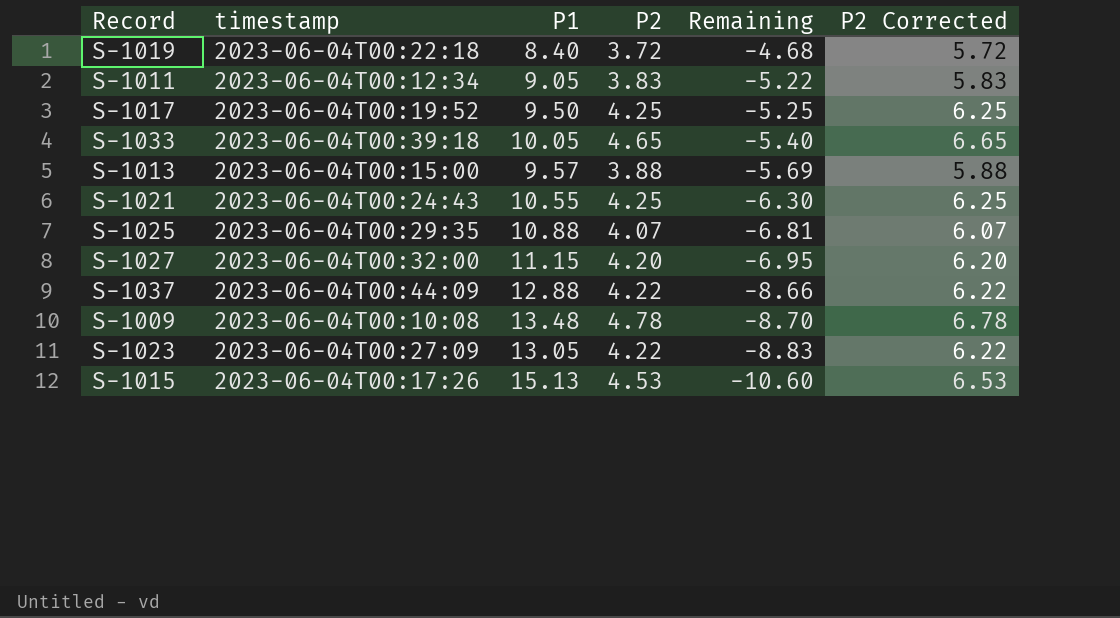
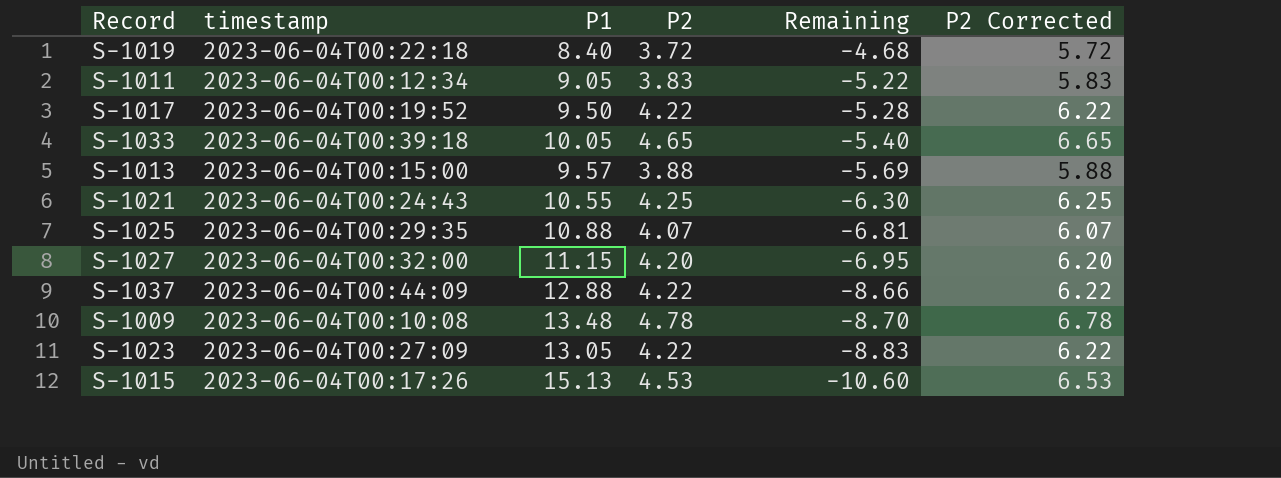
S-1017 | P2: 4.25 -> 4.22
S-1017 | Remaining: -5.25 -> -5.28
S-1017 | P2 Corrected: 6.25 -> 6.22

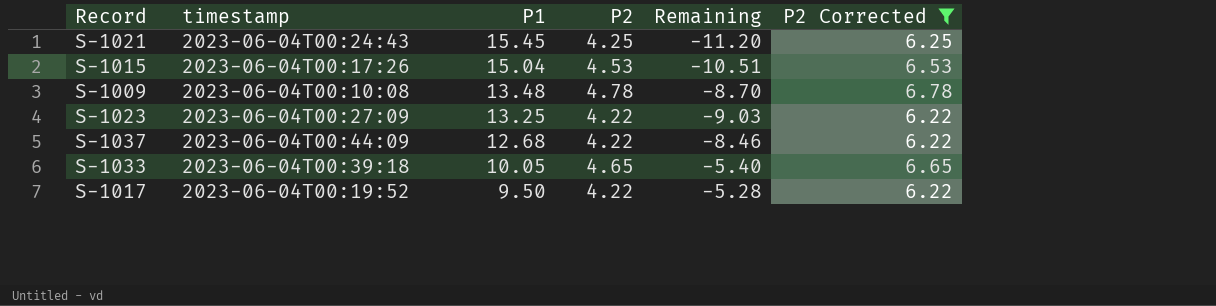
filter: none -> P2 Corrected >= 6.22
row order: Remaining descending -> P1 descending
S-1021 | P1: 10.55 -> 15.45
S-1021 | Remaining: -6.30 -> -11.20
S-1015 | P1: 15.13 -> 15.04
S-1015 | Remaining: -10.60 -> -10.51
S-1023 | P1: 13.05 -> 13.25
S-1023 | Remaining: -8.83 -> -9.03
S-1037 | P1: 12.88 -> 12.68
S-1037 | Remaining: -8.66 -> -8.46

